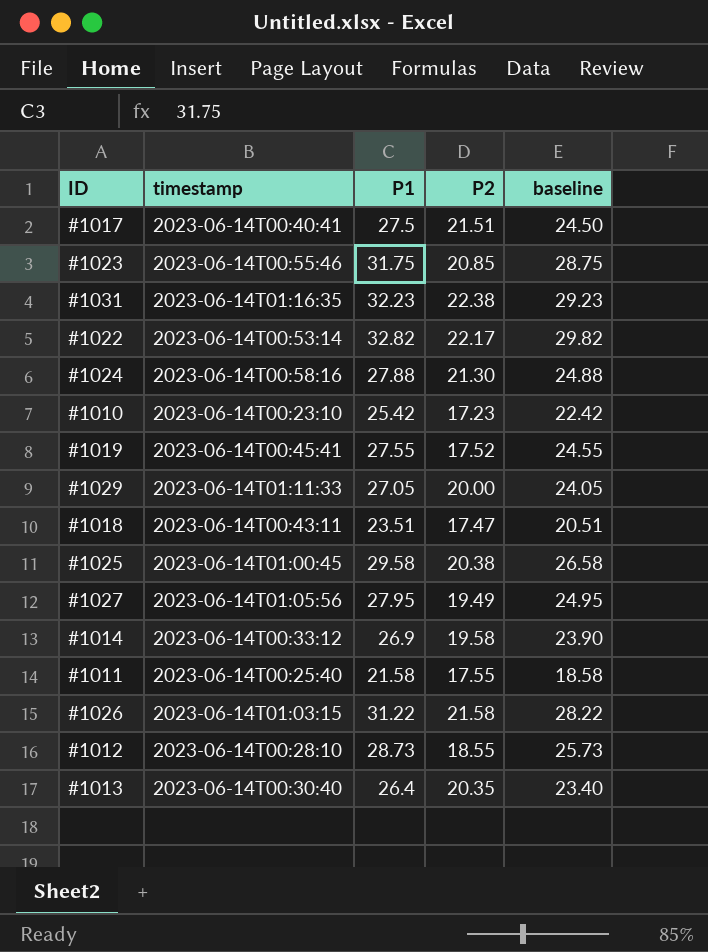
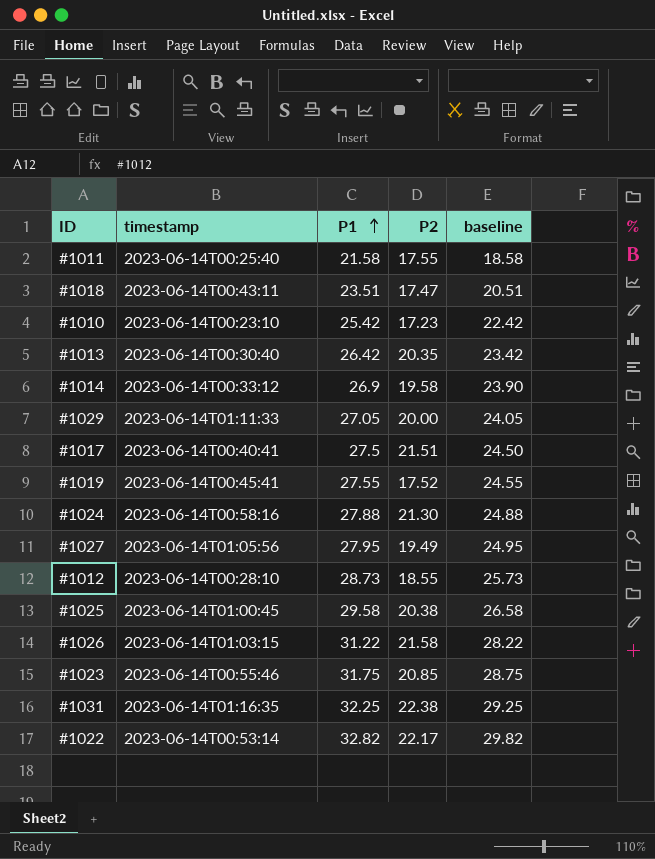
row order: none -> P1 ascending
#1013 | P1: 26.4 -> 26.42
#1013 | baseline: 23.40 -> 23.42
#1031 | P1: 32.23 -> 32.25
#1031 | baseline: 29.23 -> 29.25

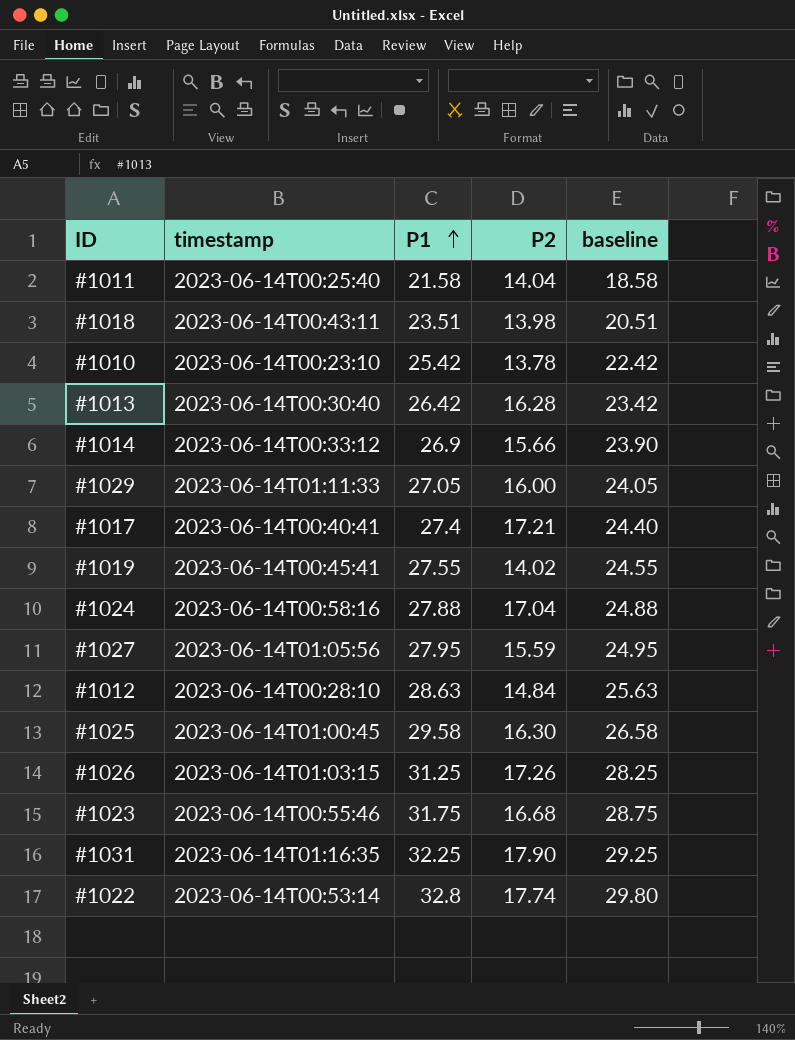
#1011 | P2: 17.55 -> 14.04
#1018 | P2: 17.47 -> 13.98
#1010 | P2: 17.23 -> 13.78
#1013 | P2: 20.35 -> 16.28
#1014 | P2: 19.58 -> 15.66
#1029 | P2: 20.00 -> 16.00
#1017 | P1: 27.5 -> 27.4
#1017 | P2: 21.51 -> 17.21
#1017 | baseline: 24.50 -> 24.40
#1019 | P2: 17.52 -> 14.02
#1024 | P2: 21.30 -> 17.04
#1027 | P2: 19.49 -> 15.59
#1012 | P1: 28.73 -> 28.63
#1012 | P2: 18.55 -> 14.84
#1012 | baseline: 25.73 -> 25.63
#1025 | P2: 20.38 -> 16.30
#1026 | P1: 31.22 -> 31.25
#1026 | P2: 21.58 -> 17.26
#1026 | baseline: 28.22 -> 28.25
#1023 | P2: 20.85 -> 16.68
#1031 | P2: 22.38 -> 17.90
#1022 | P1: 32.82 -> 32.8
#1022 | P2: 22.17 -> 17.74
#1022 | baseline: 29.82 -> 29.80

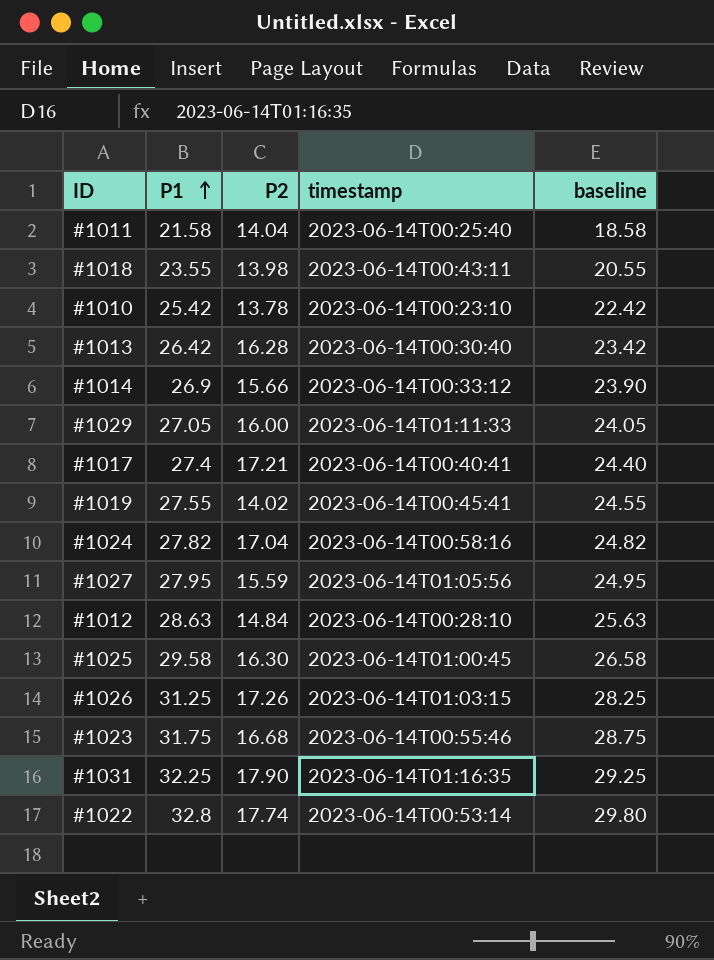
column timestamp | position: 2 -> 4
#1018 | P1: 23.51 -> 23.55
#1018 | baseline: 20.51 -> 20.55
#1024 | P1: 27.88 -> 27.82
#1024 | baseline: 24.88 -> 24.82

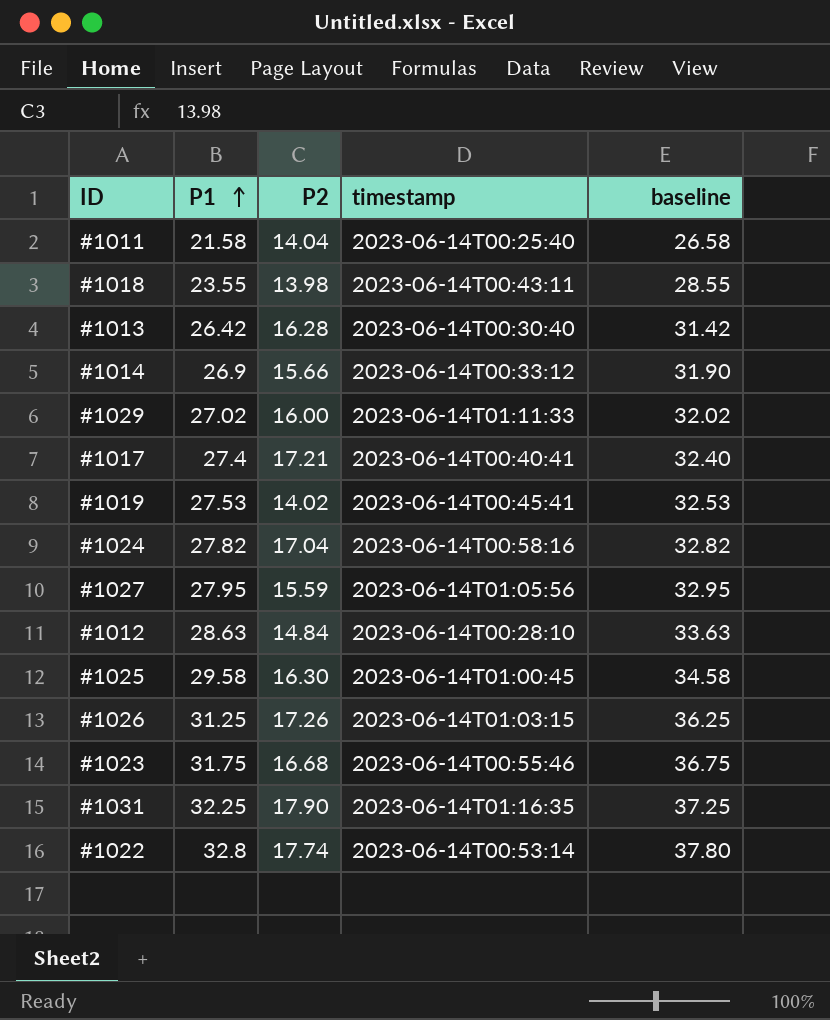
column baseline | formula: [P1] - 3 -> [P1] + 5
row #1010: 25.42 | 13.78 | 2023-06-14T00:23:10 | 22.42 -> none
#1029 | P1: 27.05 -> 27.02
#1019 | P1: 27.55 -> 27.53

